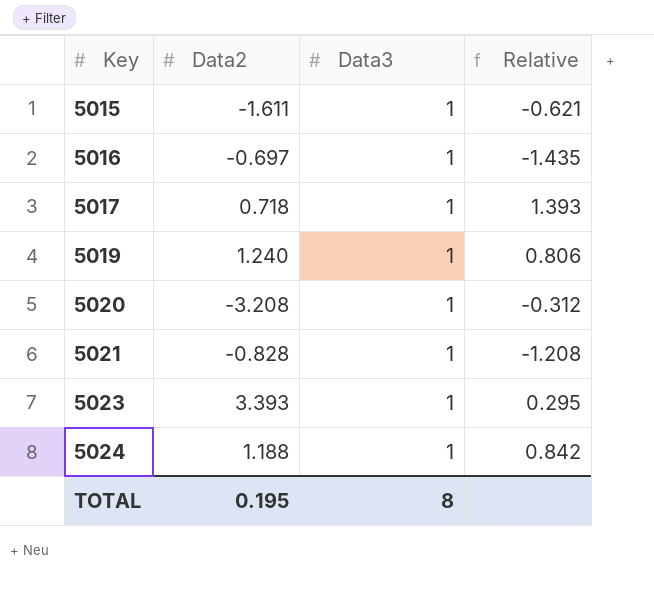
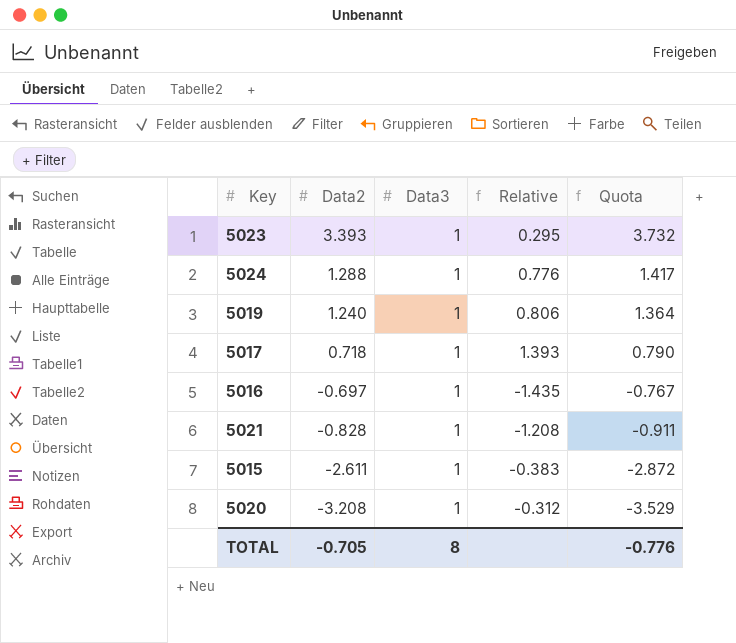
row order: Key ascending -> Data2 descending
column Quota | formula: none -> [Data2] * 1.1
5024 | Data2: 1.188 -> 1.288
5024 | Relative: 0.842 -> 0.776
5015 | Data2: -1.611 -> -2.611
5015 | Relative: -0.621 -> -0.383
TOTAL | Data2: 0.195 -> -0.705

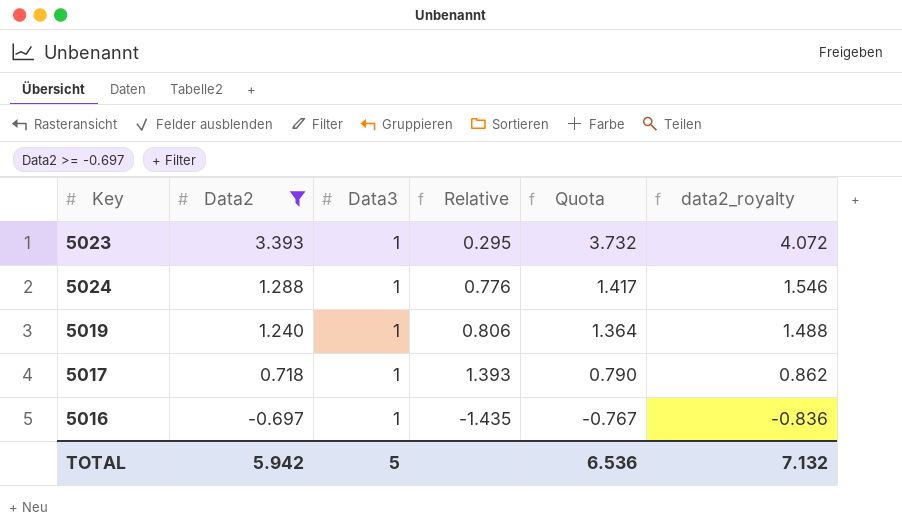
filter: none -> Data2 >= -0.697
column data2_royalty | formula: none -> [Data2] * 1.2
TOTAL | Data2: -0.705 -> 5.942
TOTAL | Data3: 8 -> 5
TOTAL | Quota: -0.776 -> 6.536

